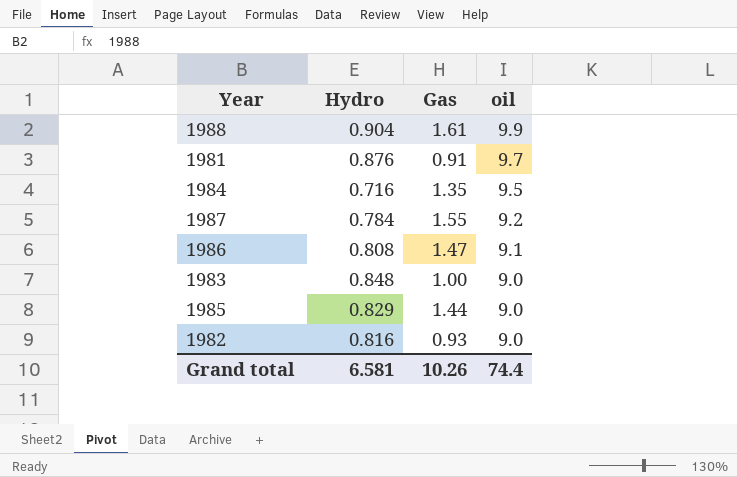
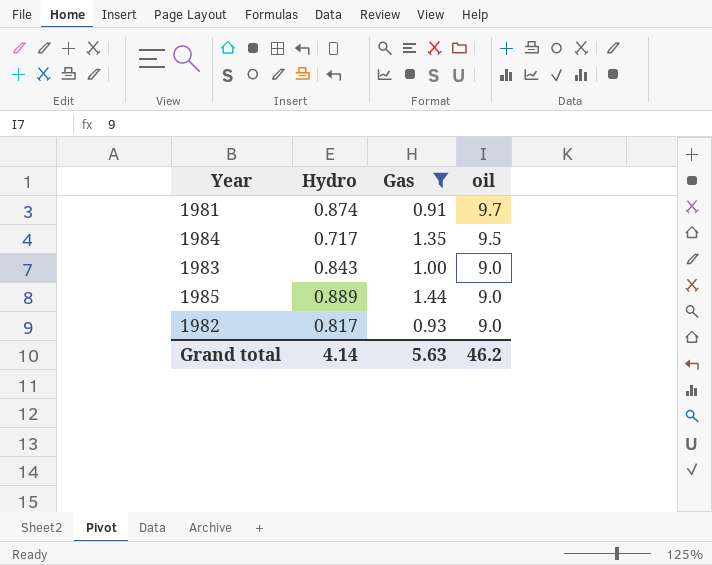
filter: none -> Gas <= 1.44
1981 | Hydro: 0.876 -> 0.874
1984 | Hydro: 0.716 -> 0.717
1983 | Hydro: 0.848 -> 0.843
1985 | Hydro: 0.829 -> 0.889
1982 | Hydro: 0.816 -> 0.817
Grand total | Hydro: 6.581 -> 4.14
Grand total | Gas: 10.26 -> 5.63
Grand total | oil: 74.4 -> 46.2

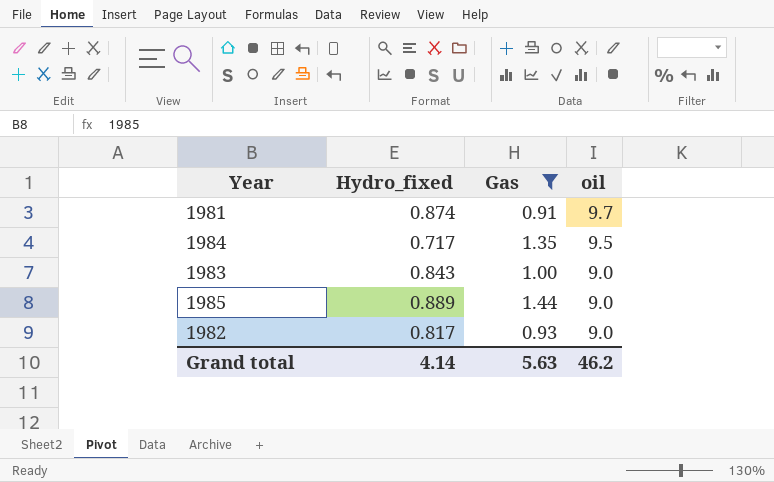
column name: Hydro -> Hydro_fixed

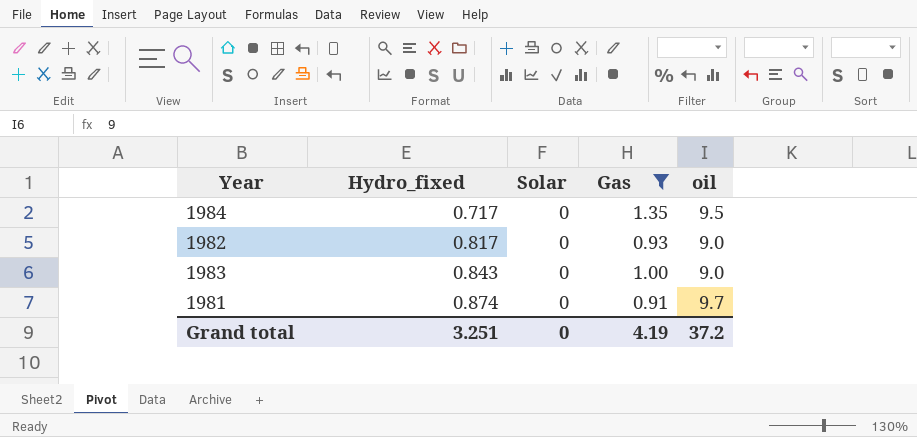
row order: oil descending -> Hydro_fixed ascending
column Solar | position: none -> 3
row 1985: 0.889 | 1.44 | 9.0 -> none
Grand total | Hydro_fixed: 4.14 -> 3.251
Grand total | Gas: 5.63 -> 4.19
Grand total | oil: 46.2 -> 37.2

